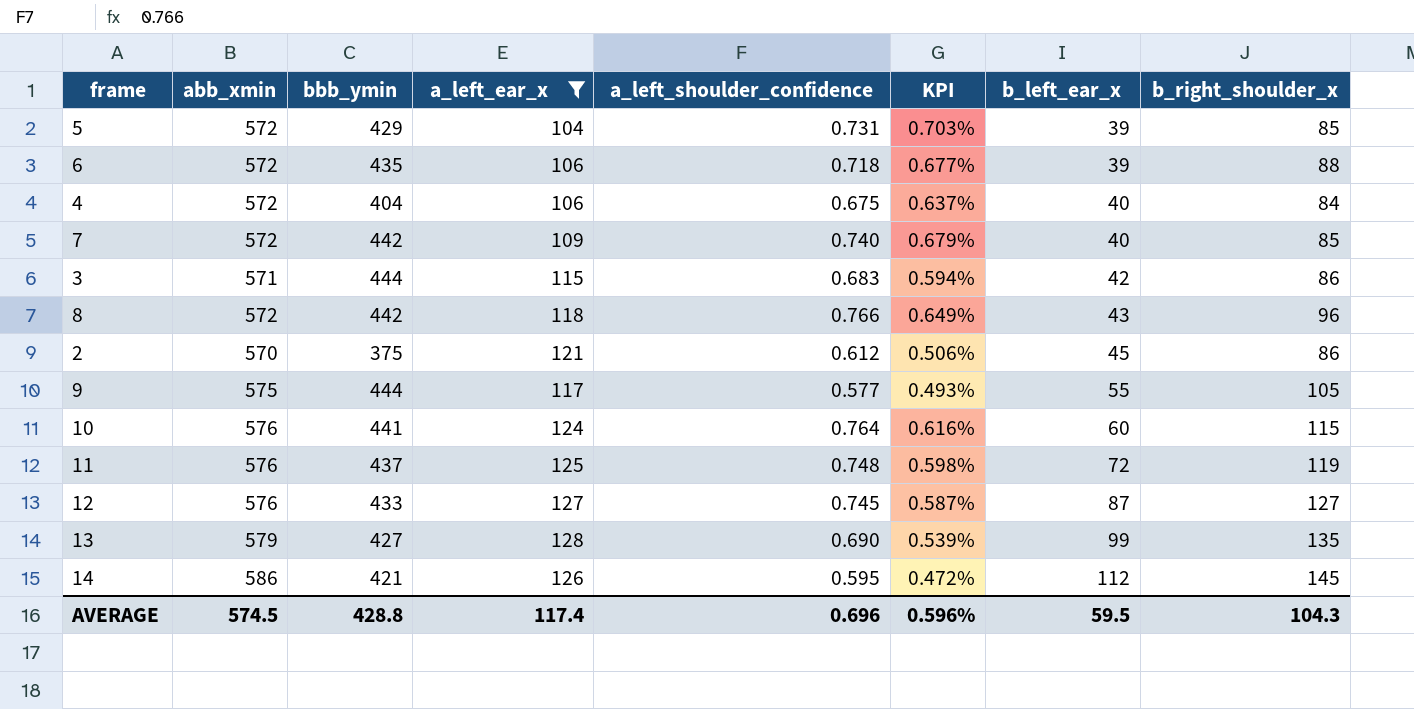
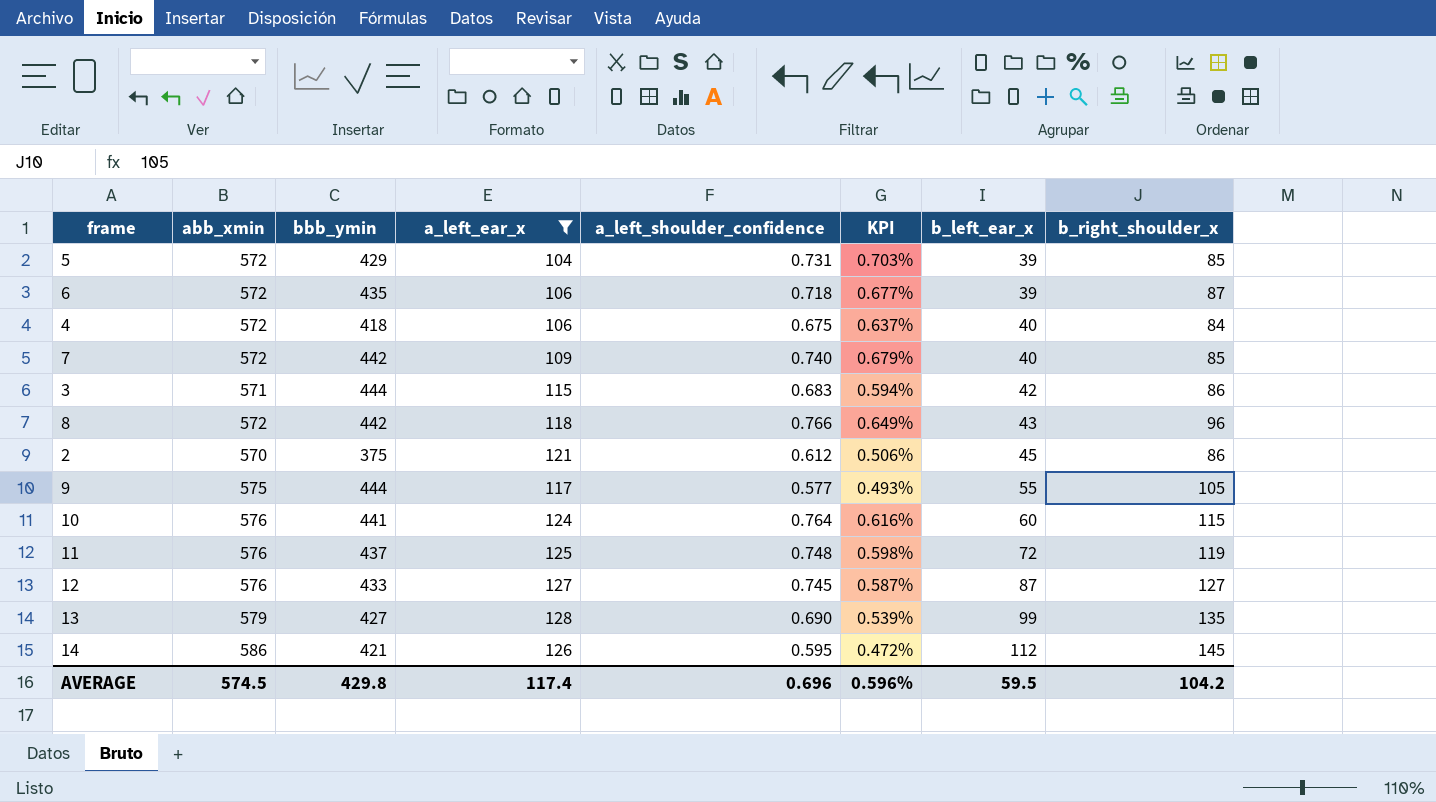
6 | b_right_shoulder_x: 88 -> 87
4 | bbb_ymin: 404 -> 418
AVERAGE | bbb_ymin: 428.8 -> 429.8
AVERAGE | b_right_shoulder_x: 104.3 -> 104.2

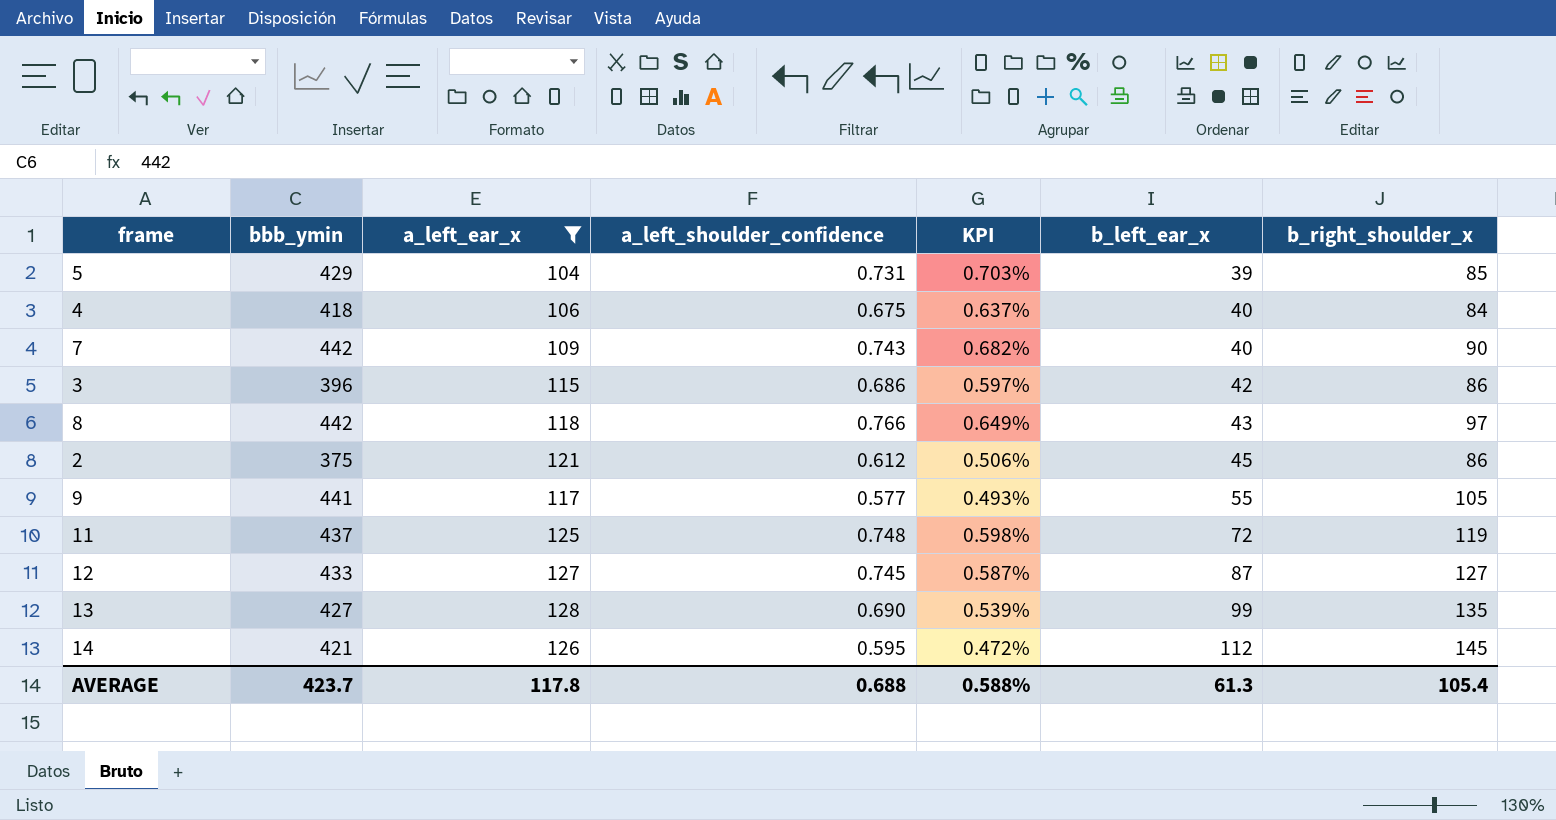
column abb_xmin | position: 2 -> none
row 6: 572 | 435 | 106 | 0.718 | 0.677% | 39 | 87 -> none
row 10: 576 | 441 | 124 | 0.764 | 0.616% | 60 | 115 -> none
7 | a_left_shoulder_confidence: 0.740 -> 0.743
7 | KPI: 0.679% -> 0.682%
7 | b_right_shoulder_x: 85 -> 90
3 | bbb_ymin: 444 -> 396
3 | a_left_shoulder_confidence: 0.683 -> 0.686
3 | KPI: 0.594% -> 0.597%
8 | b_right_shoulder_x: 96 -> 97
9 | bbb_ymin: 444 -> 441
AVERAGE | bbb_ymin: 429.8 -> 423.7
AVERAGE | a_left_ear_x: 117.4 -> 117.8
AVERAGE | a_left_shoulder_confidence: 0.696 -> 0.688
AVERAGE | KPI: 0.596% -> 0.588%
AVERAGE | b_left_ear_x: 59.5 -> 61.3
AVERAGE | b_right_shoulder_x: 104.2 -> 105.4

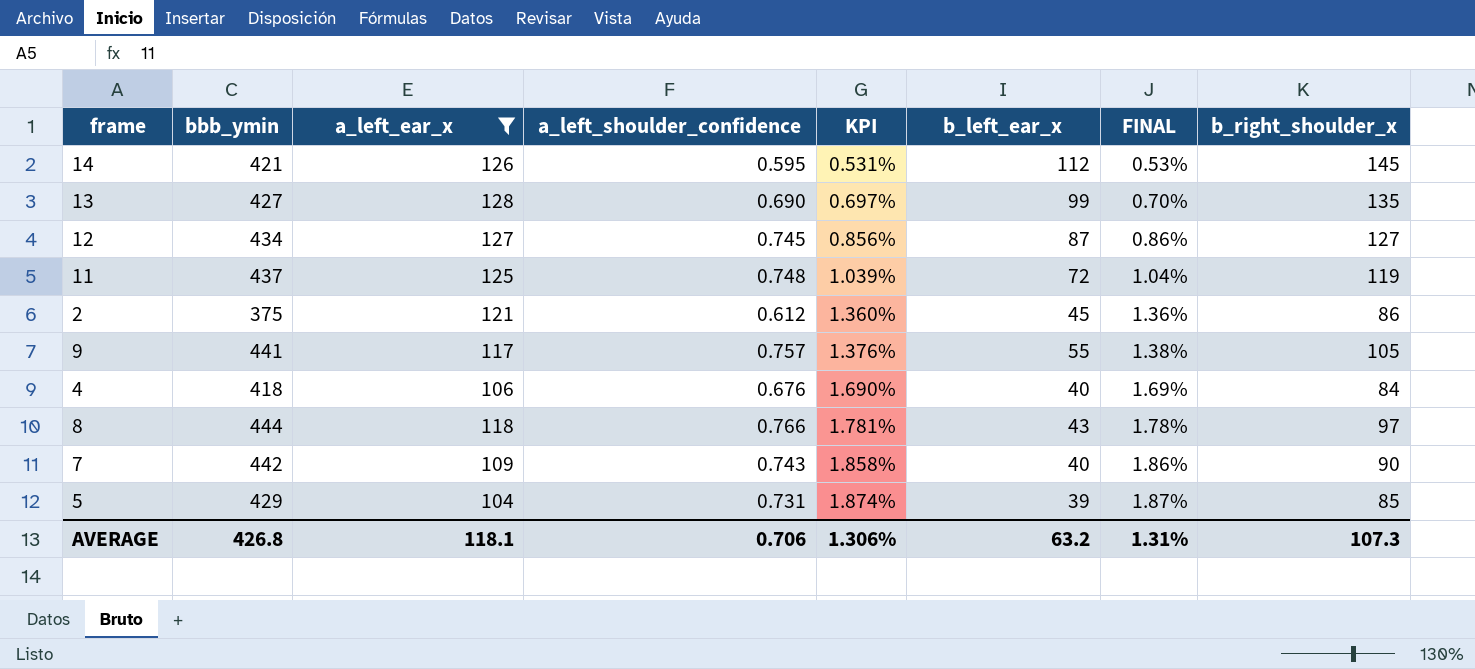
row order: b_left_ear_x ascending -> KPI ascending
column KPI | formula: [a_left_shoulder_confidence] / [a_left_ear_x] -> [a_left_shoulder_confidence] / [b_left_ear_x]
column FINAL | formula: none -> [a_left_shoulder_confidence] / [b_left_ear_x]
row 3: 396 | 115 | 0.686 | 0.597% | 42 | 86 -> none
12 | bbb_ymin: 433 -> 434
9 | a_left_shoulder_confidence: 0.577 -> 0.757
4 | a_left_shoulder_confidence: 0.675 -> 0.676
8 | bbb_ymin: 442 -> 444
AVERAGE | bbb_ymin: 423.7 -> 426.8
AVERAGE | a_left_ear_x: 117.8 -> 118.1
AVERAGE | a_left_shoulder_confidence: 0.688 -> 0.706
AVERAGE | KPI: 0.588% -> 1.306%
AVERAGE | b_left_ear_x: 61.3 -> 63.2
AVERAGE | b_right_shoulder_x: 105.4 -> 107.3

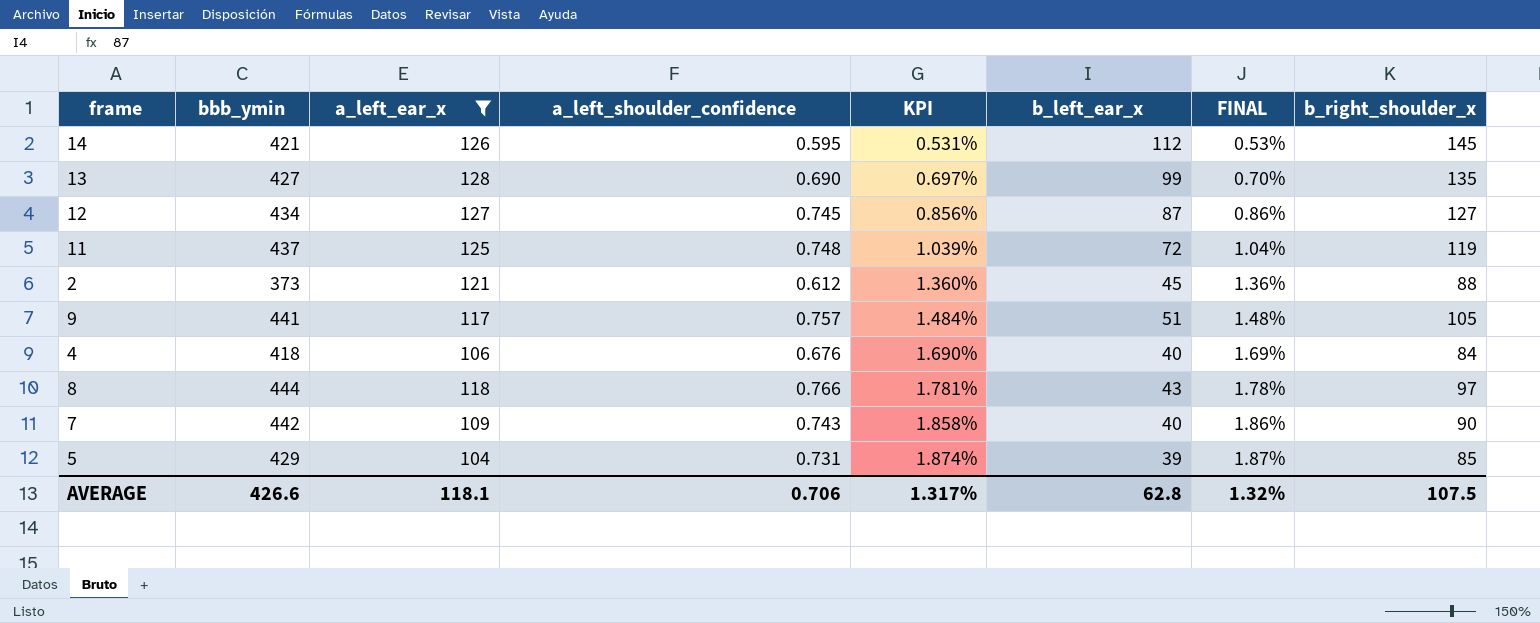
2 | bbb_ymin: 375 -> 373
2 | b_right_shoulder_x: 86 -> 88
9 | KPI: 1.376% -> 1.484%
9 | b_left_ear_x: 55 -> 51
9 | FINAL: 1.38% -> 1.48%
AVERAGE | bbb_ymin: 426.8 -> 426.6
AVERAGE | KPI: 1.306% -> 1.317%
AVERAGE | b_left_ear_x: 63.2 -> 62.8
AVERAGE | FINAL: 1.31% -> 1.32%
AVERAGE | b_right_shoulder_x: 107.3 -> 107.5

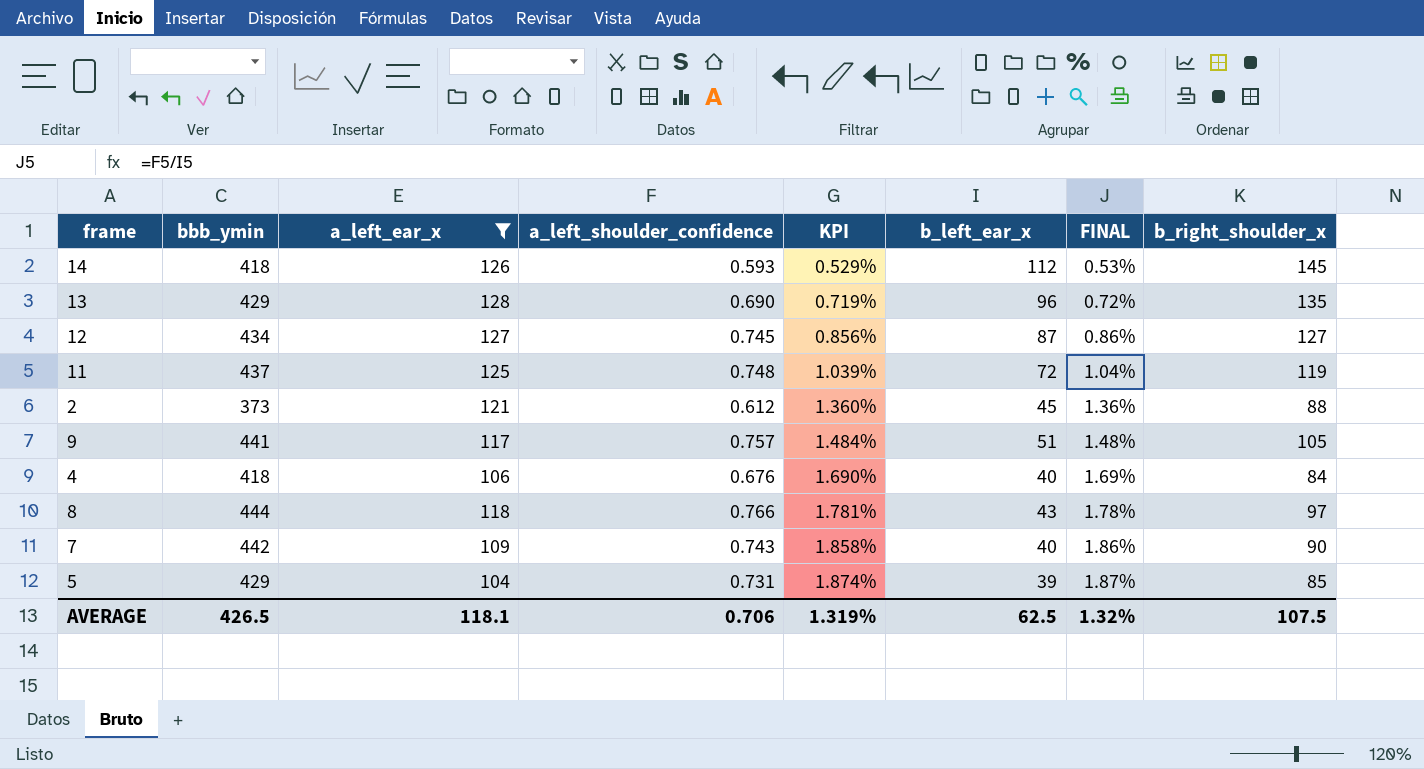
14 | bbb_ymin: 421 -> 418
14 | a_left_shoulder_confidence: 0.595 -> 0.593
14 | KPI: 0.531% -> 0.529%
13 | bbb_ymin: 427 -> 429
13 | KPI: 0.697% -> 0.719%
13 | b_left_ear_x: 99 -> 96
13 | FINAL: 0.70% -> 0.72%
AVERAGE | bbb_ymin: 426.6 -> 426.5
AVERAGE | KPI: 1.317% -> 1.319%
AVERAGE | b_left_ear_x: 62.8 -> 62.5

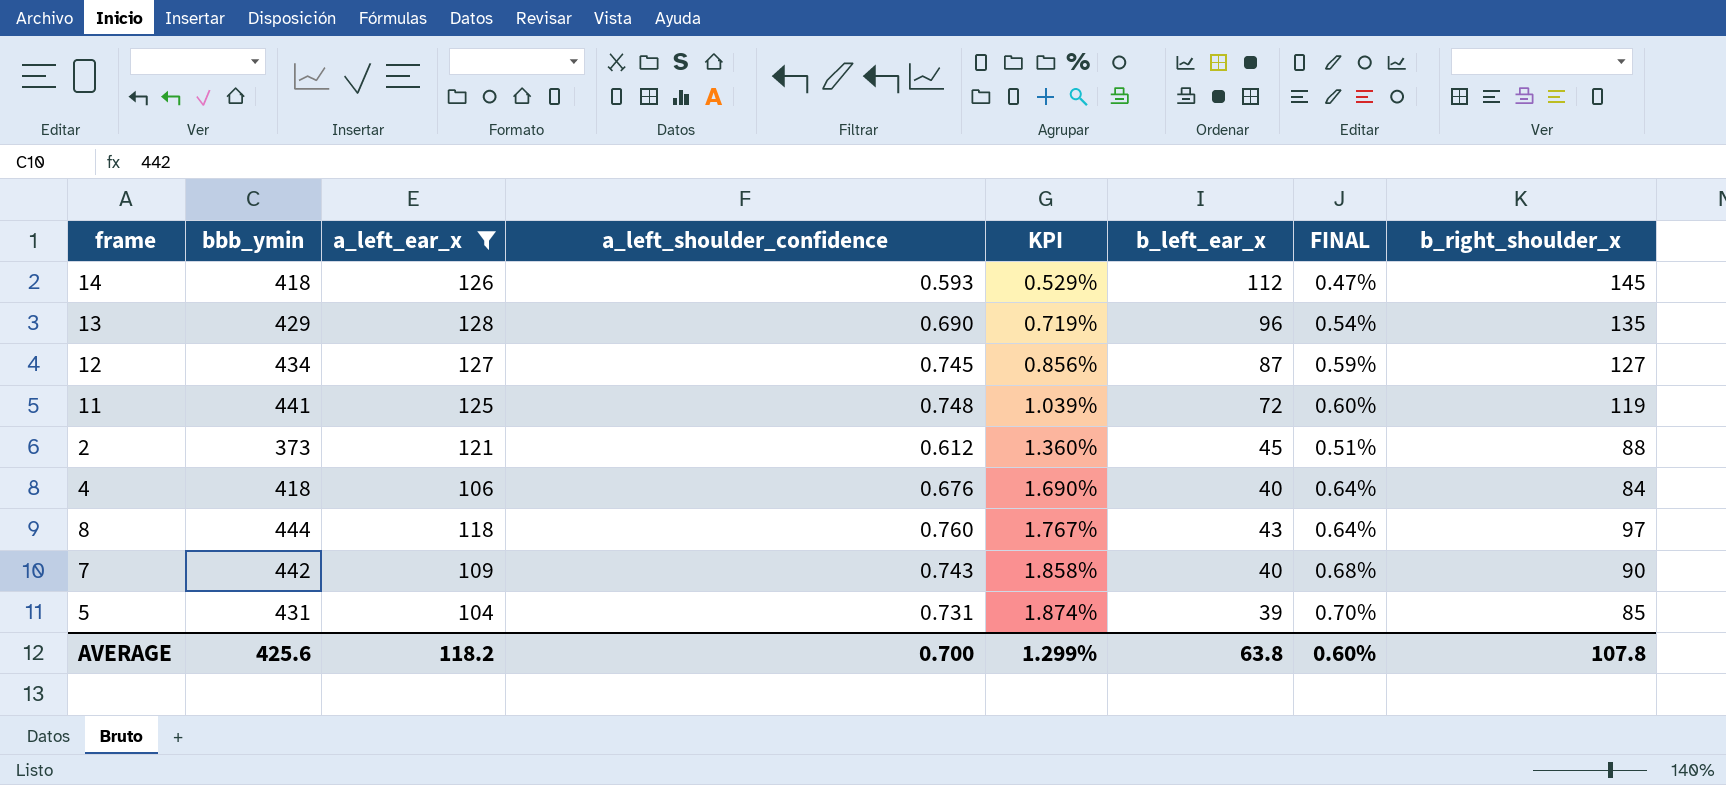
column FINAL | formula: [a_left_shoulder_confidence] / [b_left_ear_x] -> [a_left_shoulder_confidence] / [a_left_ear_x]
row 9: 441 | 117 | 0.757 | 1.484% | 51 | 1.48% | 105 -> none
11 | bbb_ymin: 437 -> 441
8 | a_left_shoulder_confidence: 0.766 -> 0.760
8 | KPI: 1.781% -> 1.767%
5 | bbb_ymin: 429 -> 431
AVERAGE | bbb_ymin: 426.5 -> 425.6
AVERAGE | a_left_ear_x: 118.1 -> 118.2
AVERAGE | a_left_shoulder_confidence: 0.706 -> 0.700
AVERAGE | KPI: 1.319% -> 1.299%
AVERAGE | b_left_ear_x: 62.5 -> 63.8
AVERAGE | FINAL: 1.32% -> 0.60%
AVERAGE | b_right_shoulder_x: 107.5 -> 107.8

